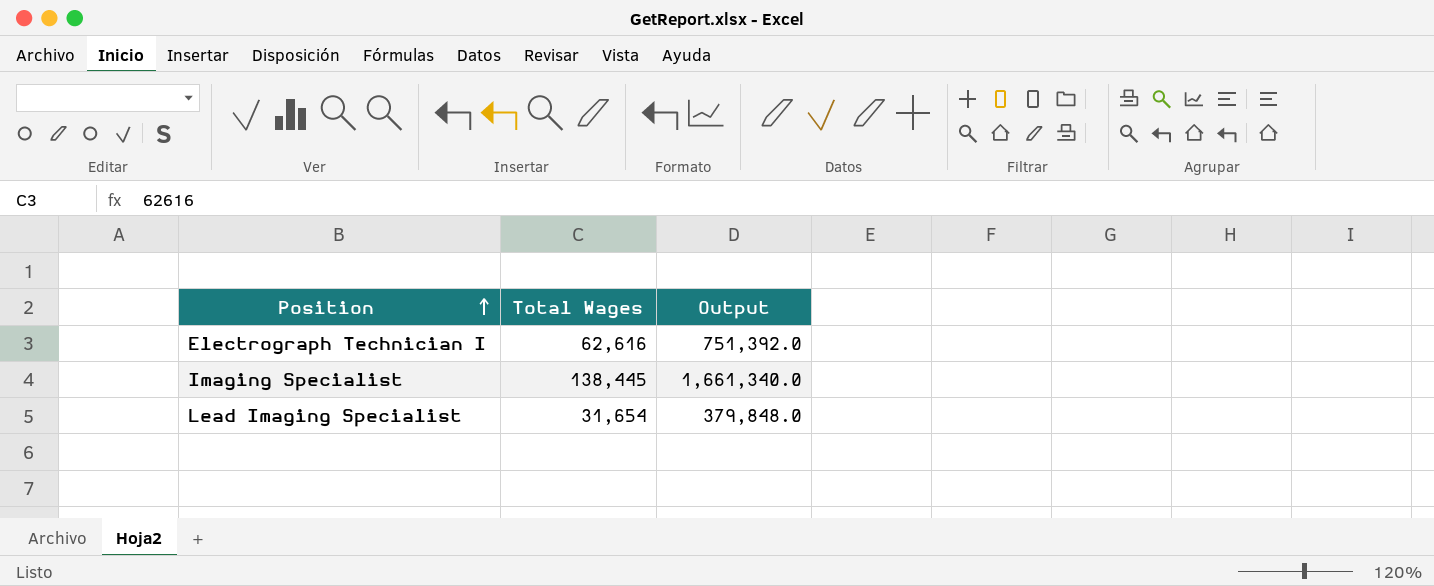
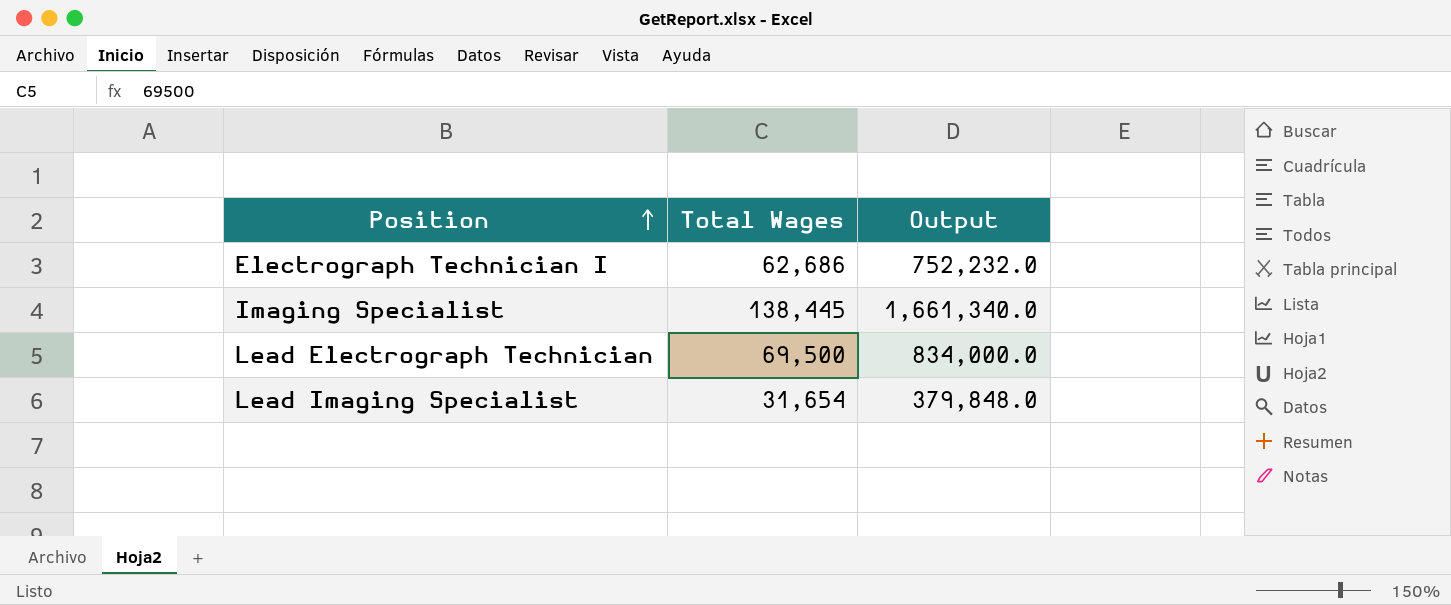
Electrograph Technician I | Total Wages: 62,616 -> 62,686
Electrograph Technician I | Output: 751,392.0 -> 752,232.0
row Lead Electrograph Technician: none -> 69,500 | 834,000.0

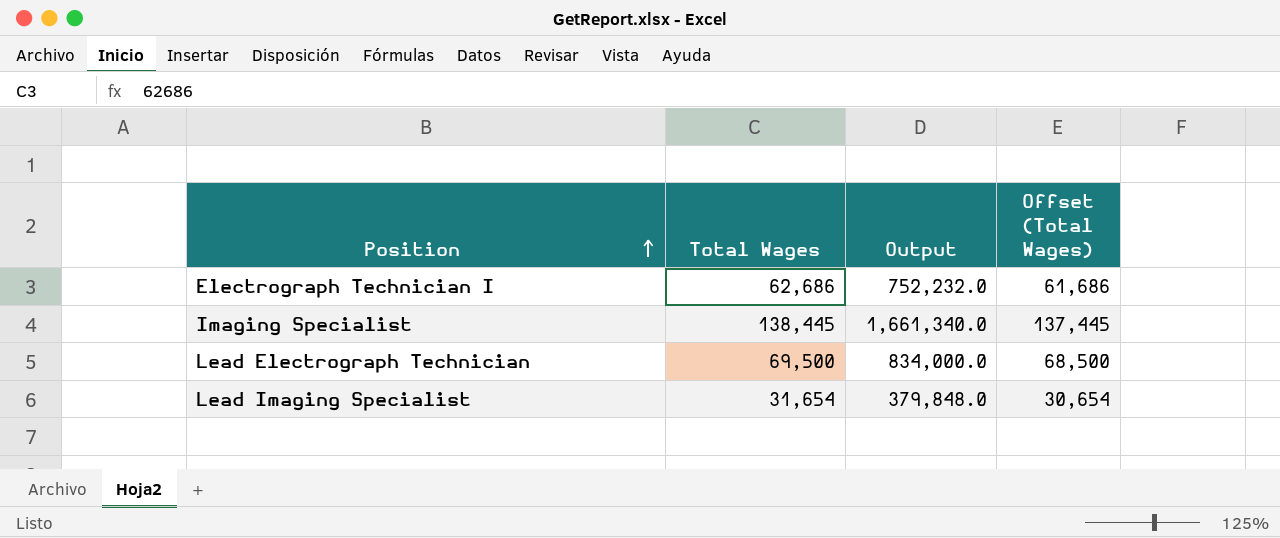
column Offset (Total Wages) | formula: none -> [Total Wages] - 1000

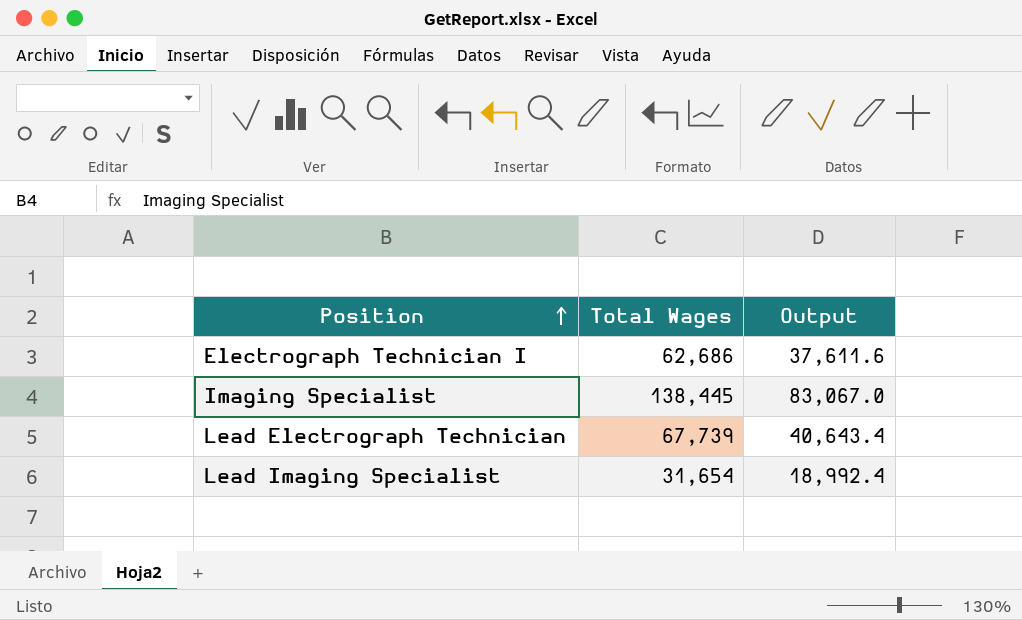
column Offset (Total Wages) | formula: [Total Wages] - 1000 -> none
column Output | formula: [Total Wages] * 12 -> [Total Wages] * 0.6
Lead Electrograph Technician | Total Wages: 69,500 -> 67,739

